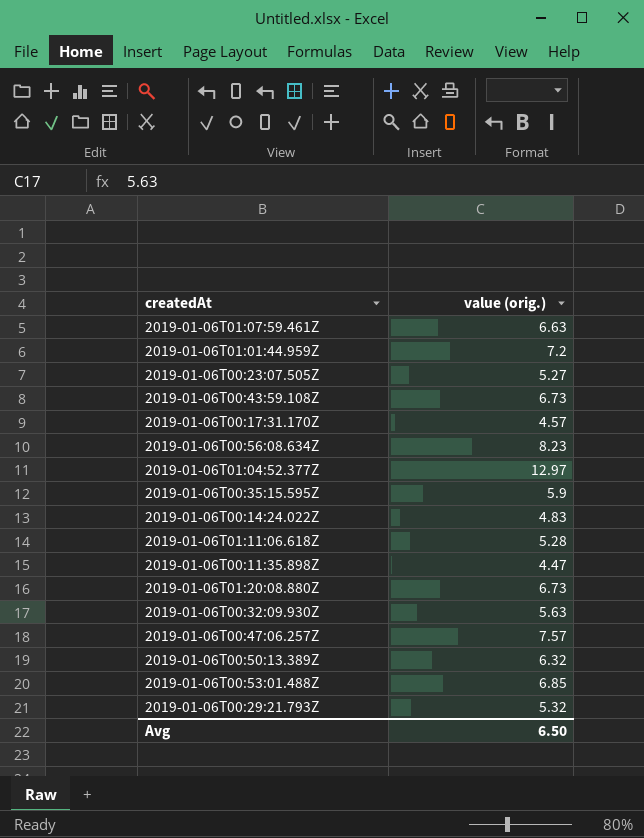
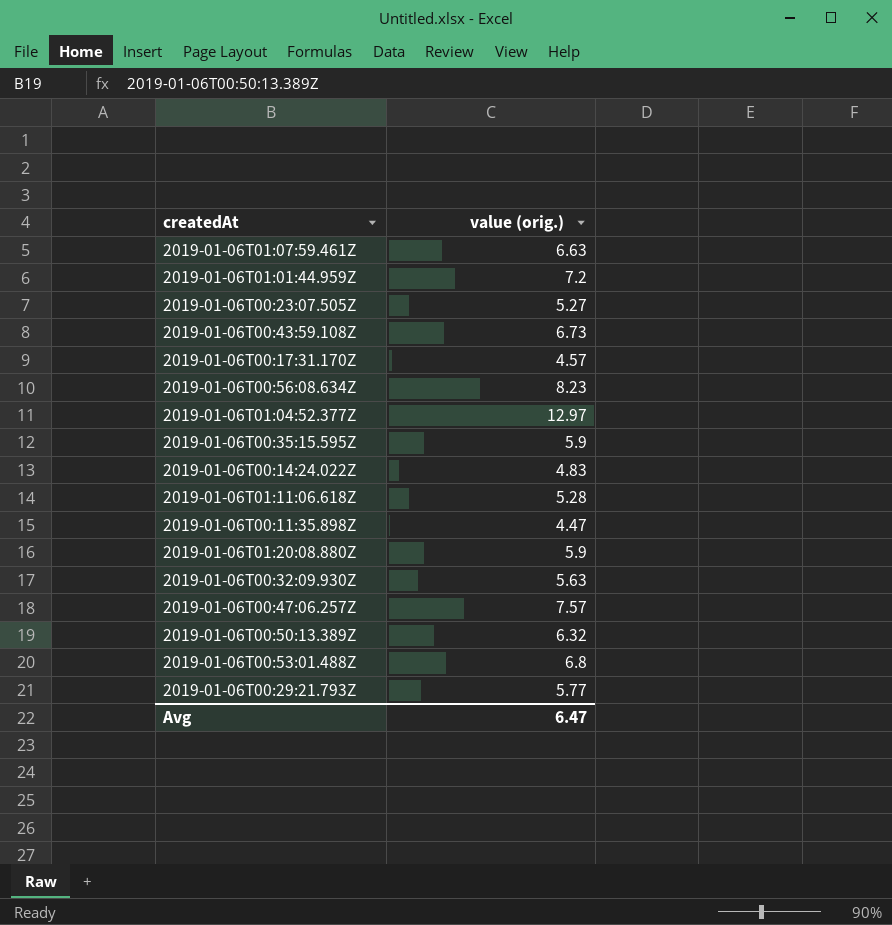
2019-01-06T01:20:08.880Z | value (orig.): 6.73 -> 5.9
2019-01-06T00:53:01.488Z | value (orig.): 6.85 -> 6.8
2019-01-06T00:29:21.793Z | value (orig.): 5.32 -> 5.77
Avg | value (orig.): 6.50 -> 6.47

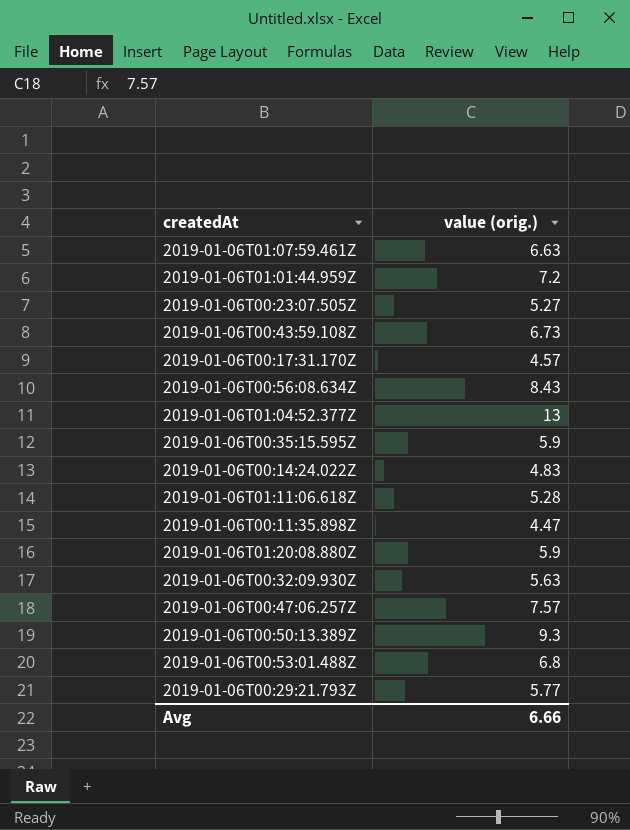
2019-01-06T00:56:08.634Z | value (orig.): 8.23 -> 8.43
2019-01-06T01:04:52.377Z | value (orig.): 12.97 -> 13
2019-01-06T00:50:13.389Z | value (orig.): 6.32 -> 9.3
Avg | value (orig.): 6.47 -> 6.66

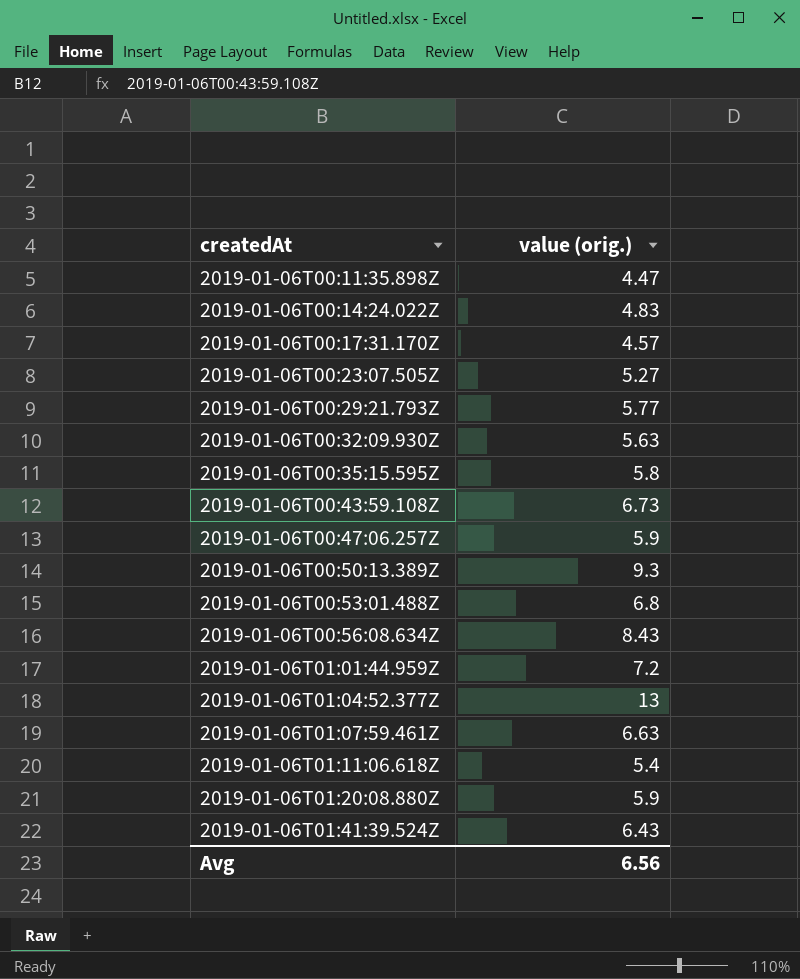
row order: none -> createdAt ascending
2019-01-06T00:35:15.595Z | value (orig.): 5.9 -> 5.8
2019-01-06T00:47:06.257Z | value (orig.): 7.57 -> 5.9
2019-01-06T01:11:06.618Z | value (orig.): 5.28 -> 5.4
row 2019-01-06T01:41:39.524Z: none -> 6.43
Avg | value (orig.): 6.66 -> 6.56

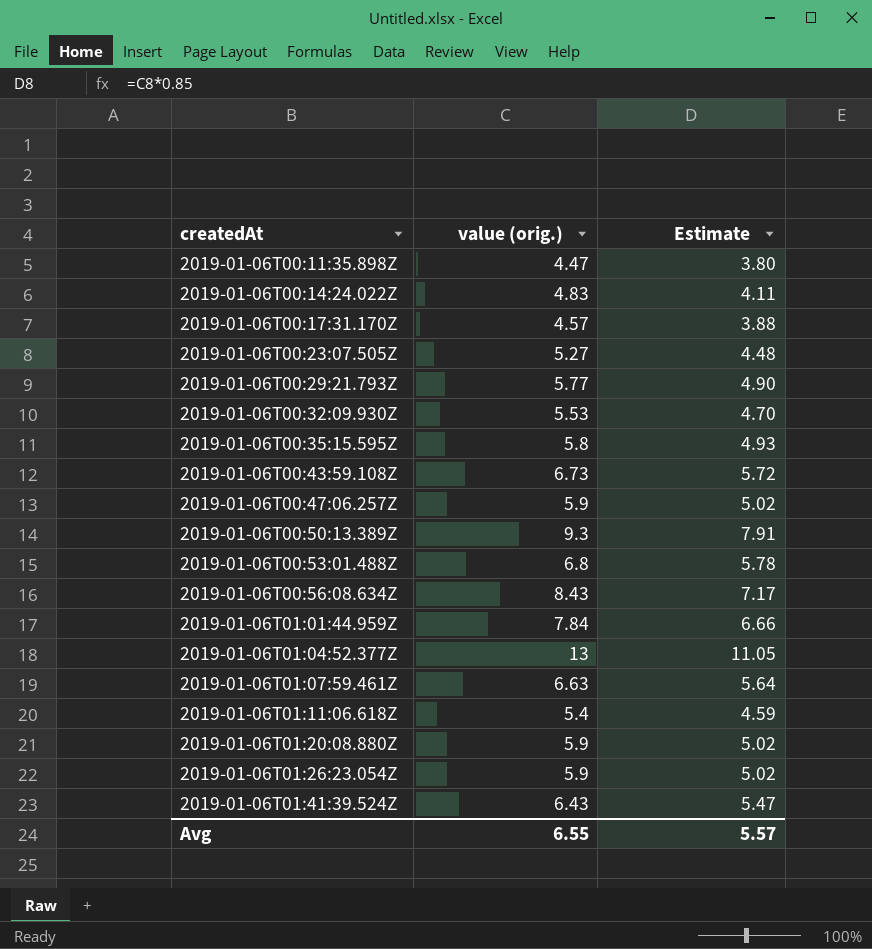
column Estimate | formula: none -> [value (orig.)] * 0.85
2019-01-06T00:32:09.930Z | value (orig.): 5.63 -> 5.53
2019-01-06T01:01:44.959Z | value (orig.): 7.2 -> 7.84
row 2019-01-06T01:26:23.054Z: none -> 5.9 | 5.02
Avg | value (orig.): 6.56 -> 6.55

